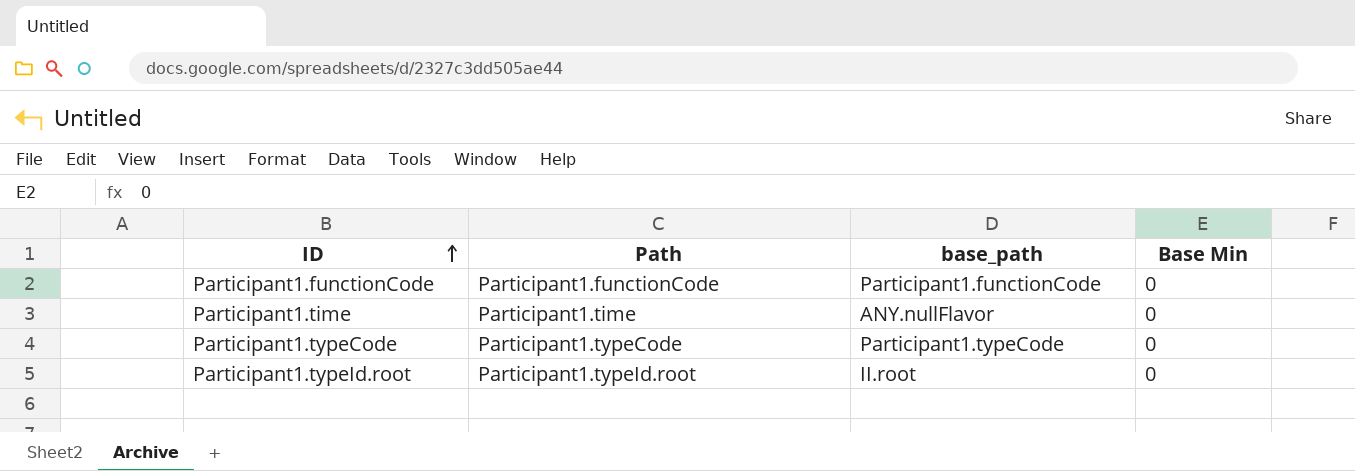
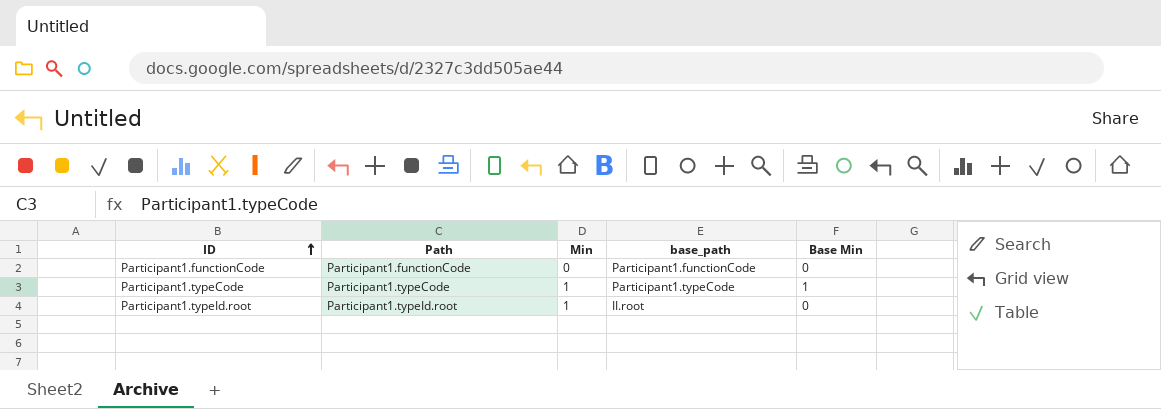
column Min | position: none -> 3
row Participant1.time: Participant1.time | ANY.nullFlavor | 0 -> none
Participant1.typeCode | Base Min: 0 -> 1

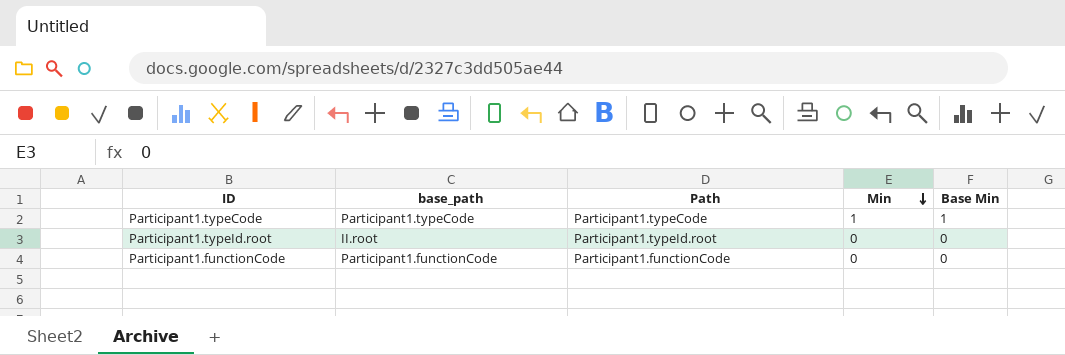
row order: ID ascending -> Min descending
column base_path | position: 4 -> 2
Participant1.typeId.root | Min: 1 -> 0

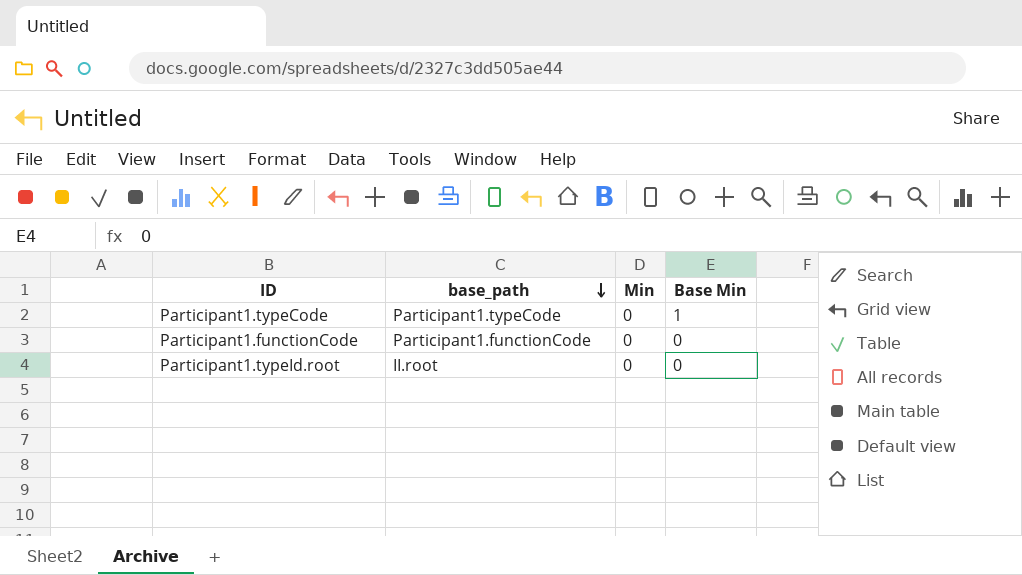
row order: Min descending -> base_path descending
column Path | position: 3 -> none
Participant1.typeCode | Min: 1 -> 0

